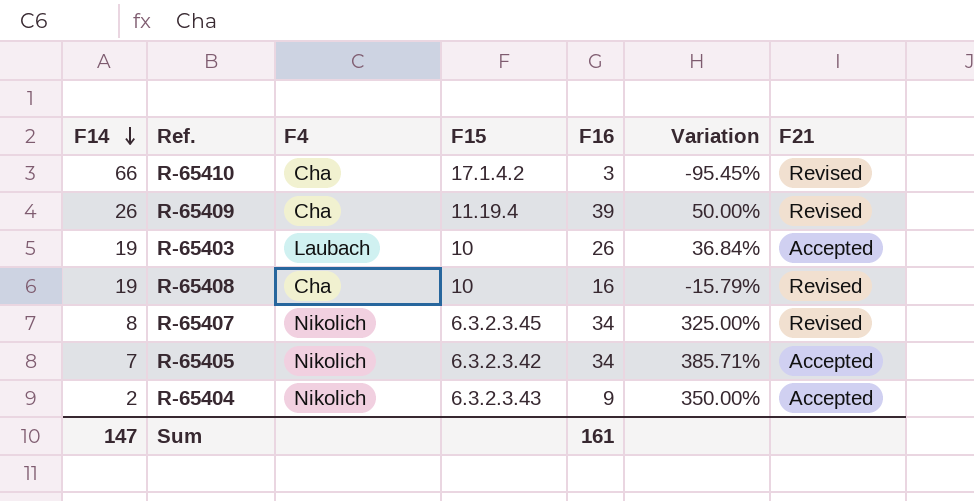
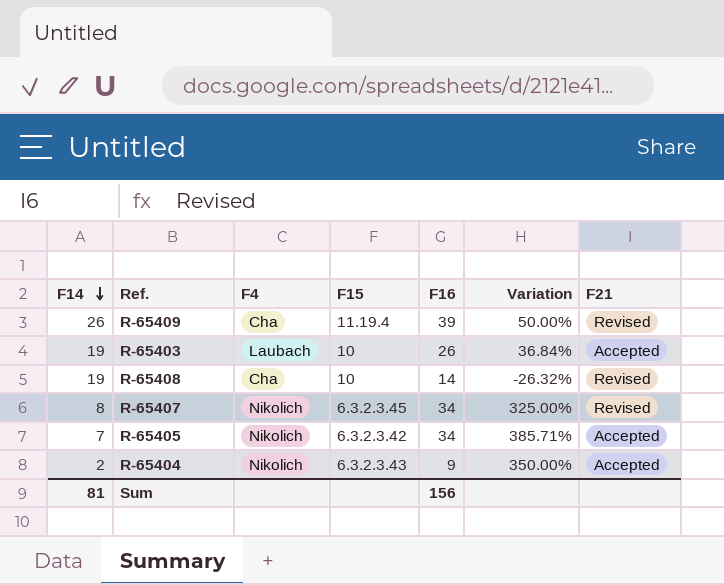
row R-65410: 66 | Cha | 17.1.4.2 | 3 | -95.45% | Revised -> none
R-65408 | F16: 16 -> 14
R-65408 | Variation: -15.79% -> -26.32%
Sum | F14: 147 -> 81
Sum | F16: 161 -> 156

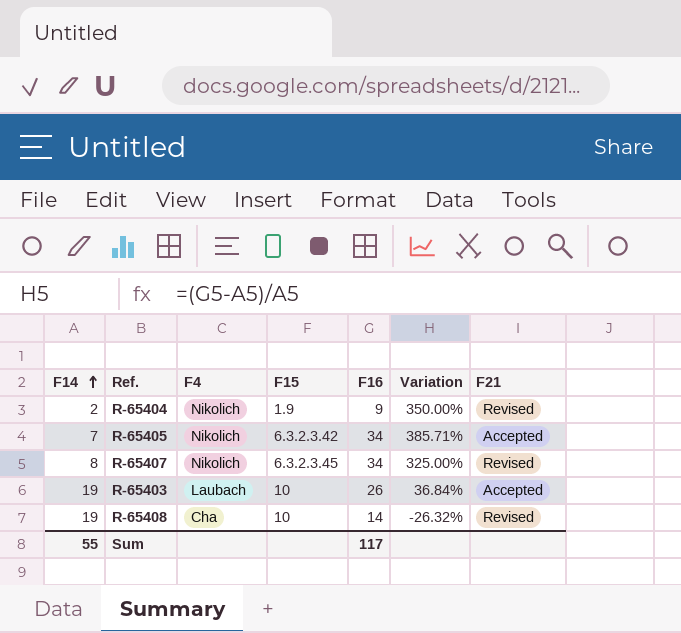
row order: F14 descending -> F14 ascending
row R-65409: 26 | Cha | 11.19.4 | 39 | 50.00% | Revised -> none
R-65404 | F15: 6.3.2.3.43 -> 1.9
R-65404 | F21: Accepted -> Revised
Sum | F14: 81 -> 55
Sum | F16: 156 -> 117

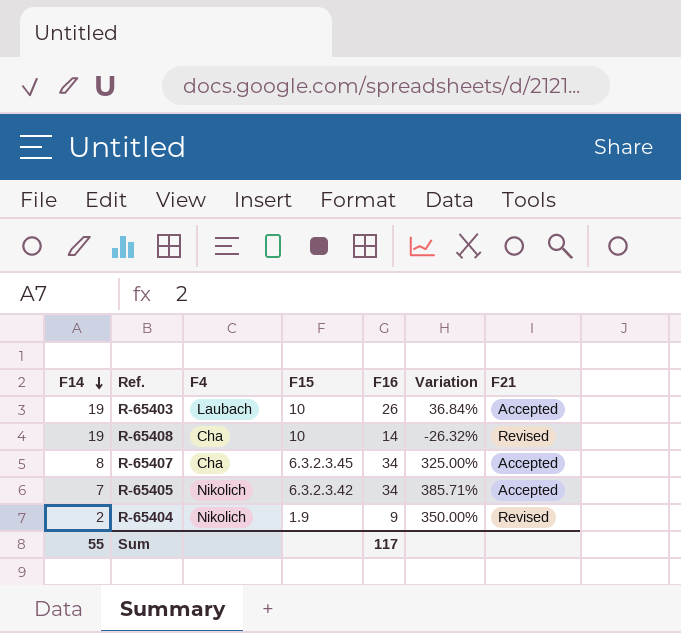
row order: F14 ascending -> F14 descending
R-65407 | F4: Nikolich -> Cha
R-65407 | F21: Revised -> Accepted

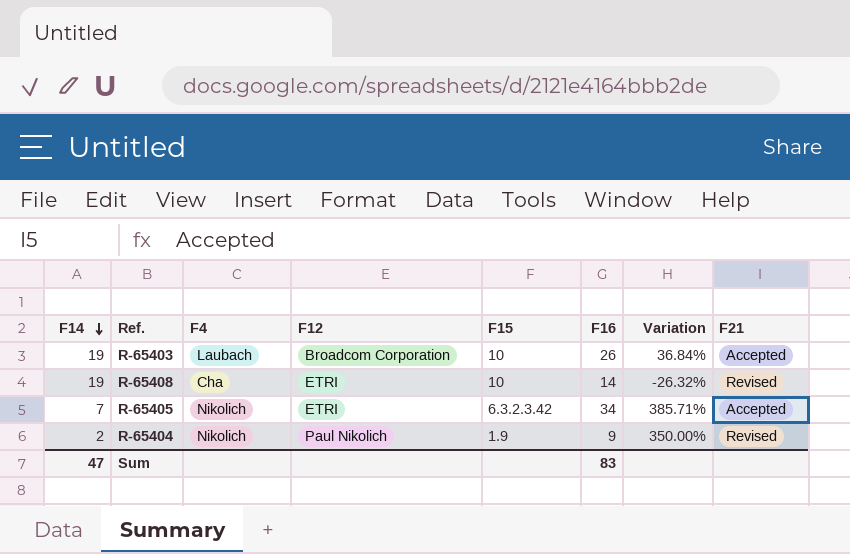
column F12 | position: none -> 4
row R-65407: 8 | Cha | 6.3.2.3.45 | 34 | 325.00% | Accepted -> none
Sum | F14: 55 -> 47
Sum | F16: 117 -> 83

